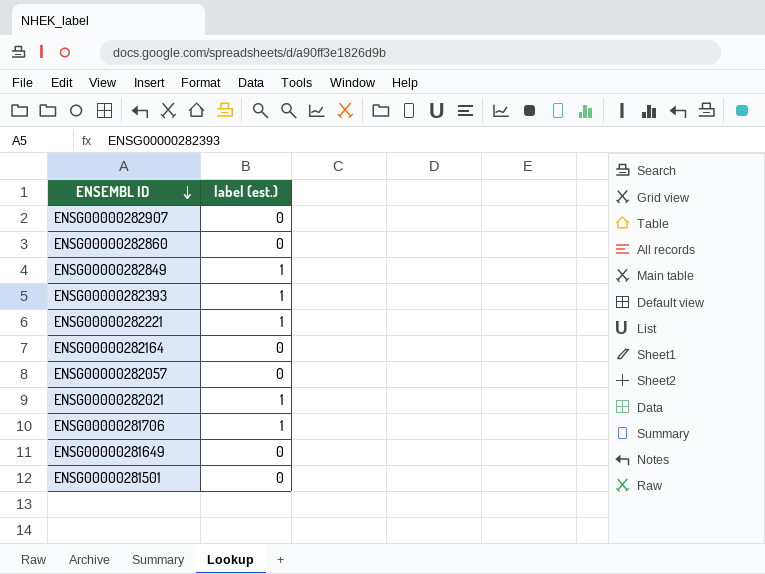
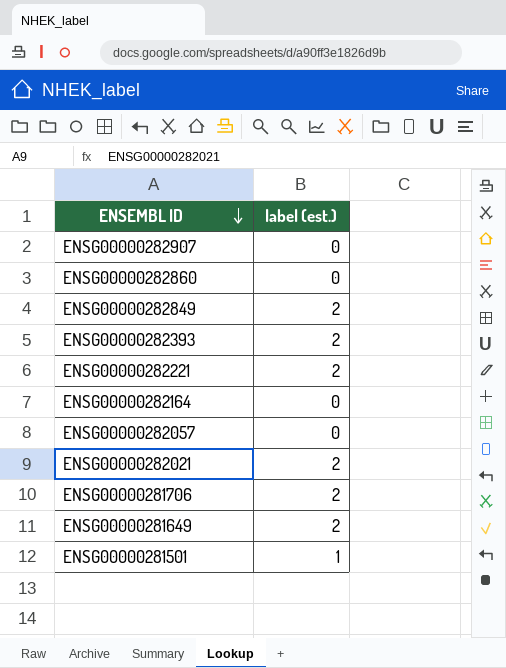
ENSG00000282849 | label (est.): 1 -> 2
ENSG00000282393 | label (est.): 1 -> 2
ENSG00000282221 | label (est.): 1 -> 2
ENSG00000282021 | label (est.): 1 -> 2
ENSG00000281706 | label (est.): 1 -> 2
ENSG00000281649 | label (est.): 0 -> 2
ENSG00000281501 | label (est.): 0 -> 1

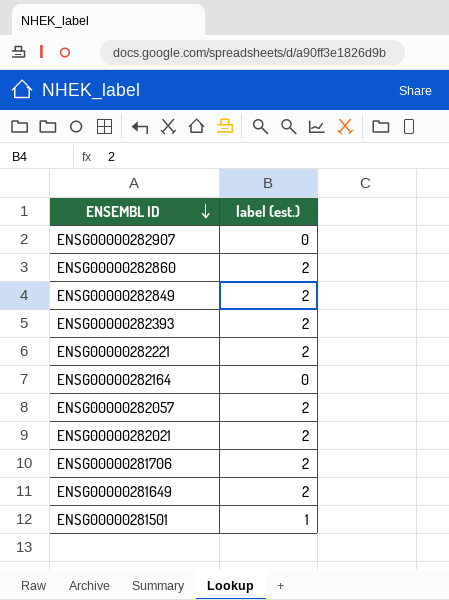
ENSG00000282860 | label (est.): 0 -> 2
ENSG00000282057 | label (est.): 0 -> 2

